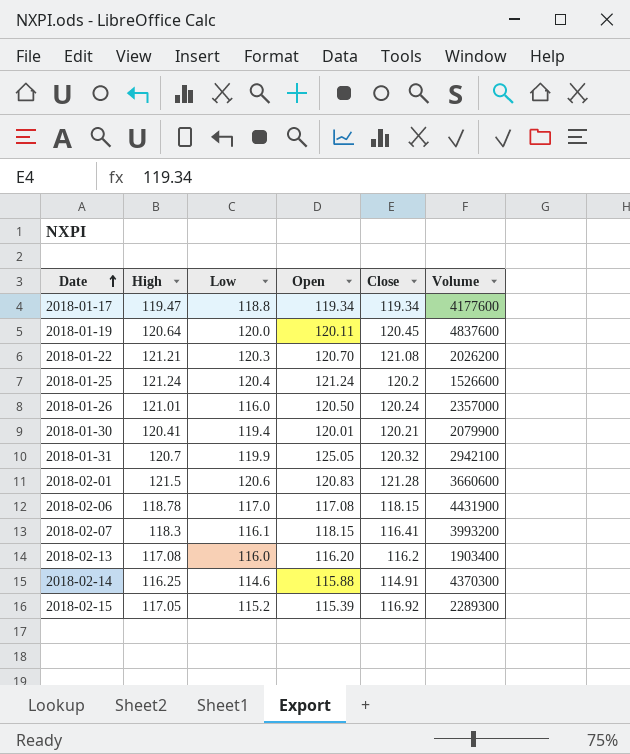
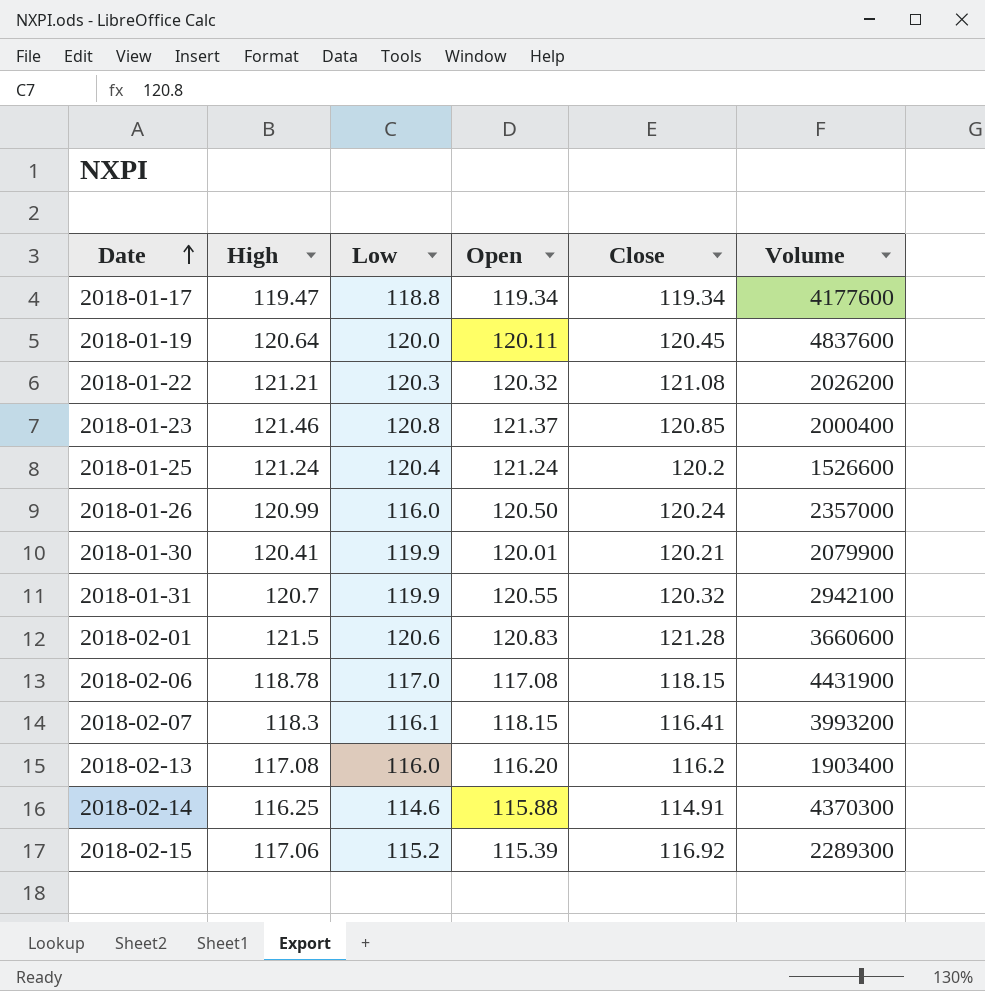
2018-01-22 | Open: 120.70 -> 120.32
row 2018-01-23: none -> 121.46 | 120.8 | 121.37 | 120.85 | 2000400
2018-01-26 | High: 121.01 -> 120.99
2018-01-30 | Low: 119.4 -> 119.9
2018-01-31 | Open: 125.05 -> 120.55
2018-02-15 | High: 117.05 -> 117.06

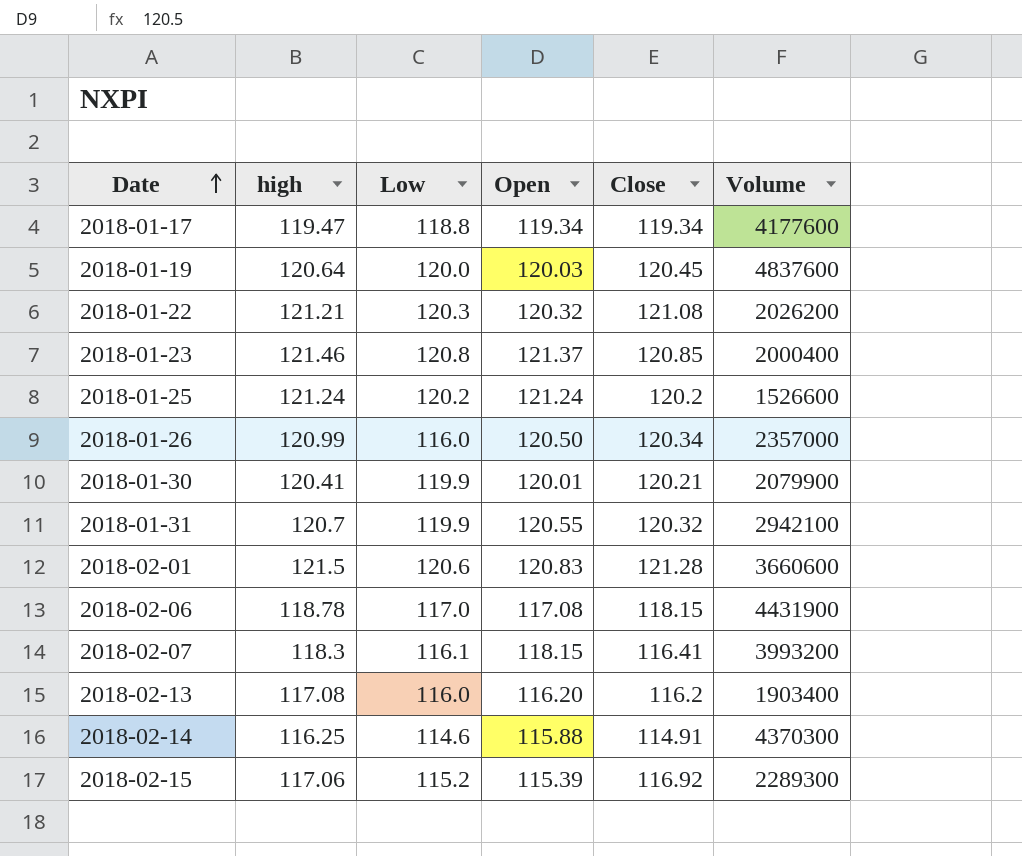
column name: High -> high
2018-01-19 | Open: 120.11 -> 120.03
2018-01-25 | Low: 120.4 -> 120.2
2018-01-26 | Close: 120.24 -> 120.34

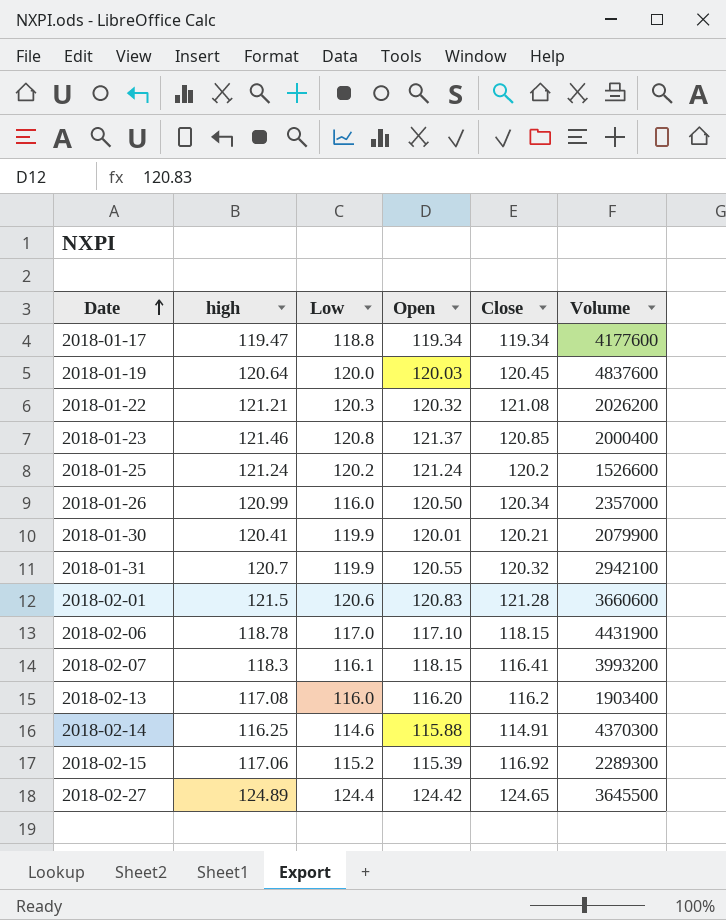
2018-02-06 | Open: 117.08 -> 117.10
row 2018-02-27: none -> 124.89 | 124.4 | 124.42 | 124.65 | 3645500

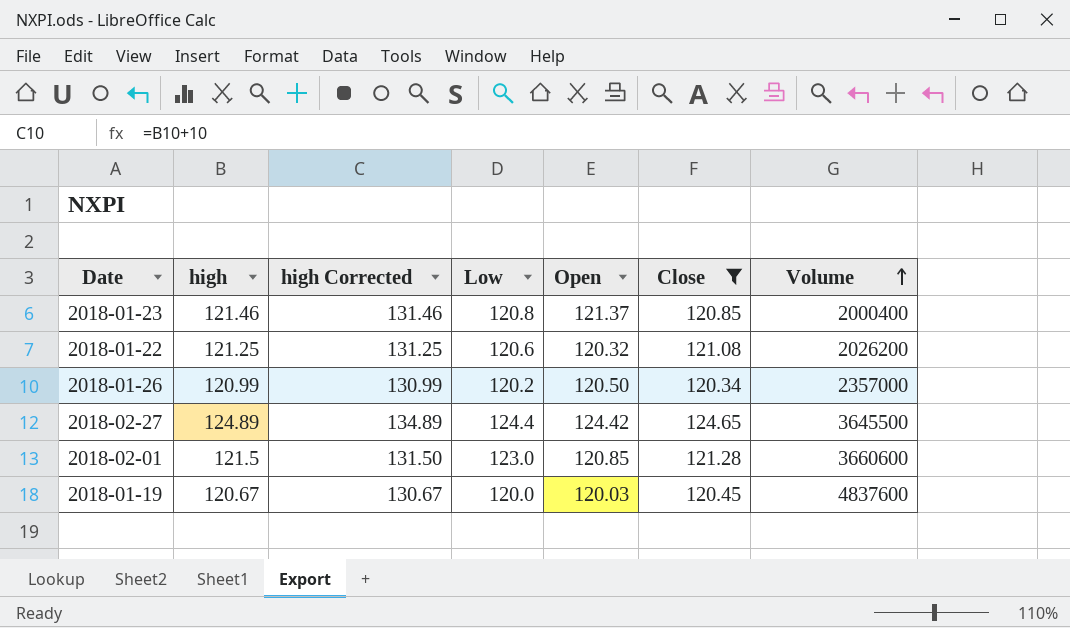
filter: none -> Close >= 120.34
row order: Date ascending -> Volume ascending
column high Corrected | formula: none -> [high] + 10
2018-01-22 | high: 121.21 -> 121.25
2018-01-22 | Low: 120.3 -> 120.6
2018-01-26 | Low: 116.0 -> 120.2
2018-02-01 | Low: 120.6 -> 123.0
2018-02-01 | Open: 120.83 -> 120.85
2018-01-19 | high: 120.64 -> 120.67

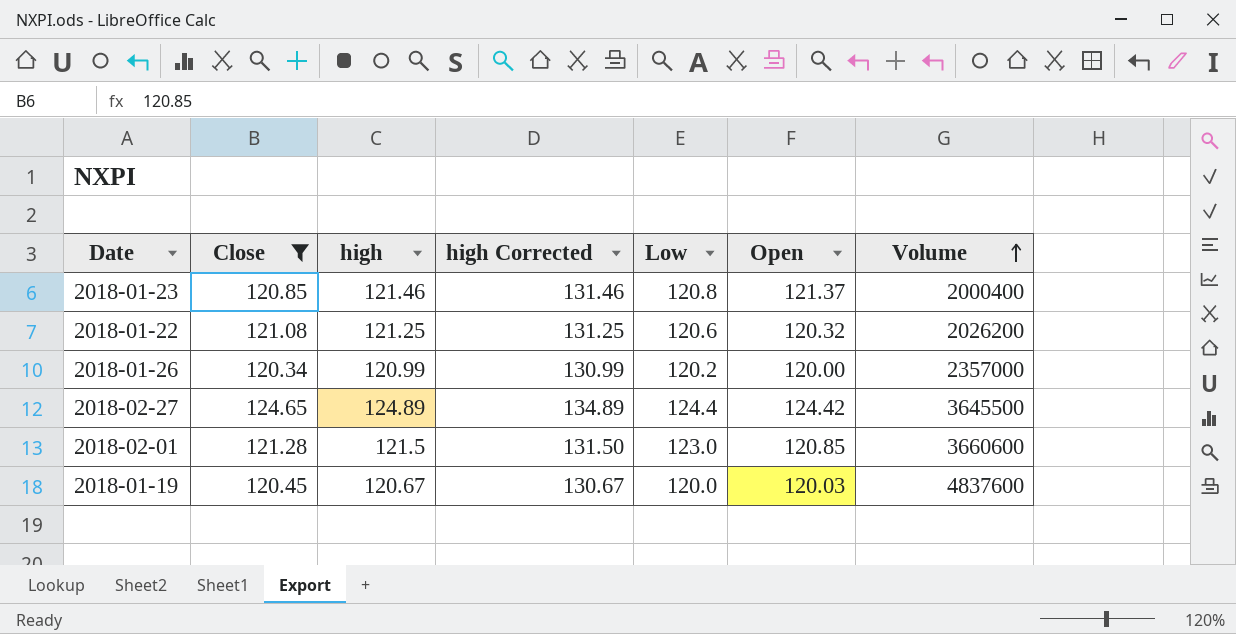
column Close | position: 6 -> 2
2018-01-26 | Open: 120.50 -> 120.00

